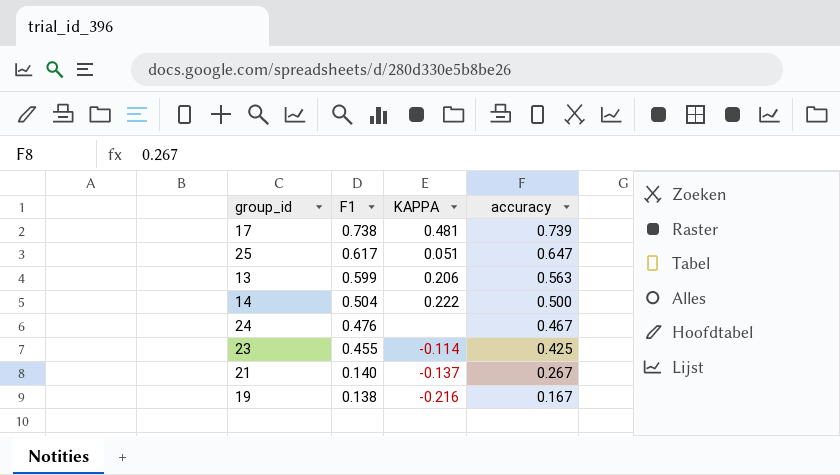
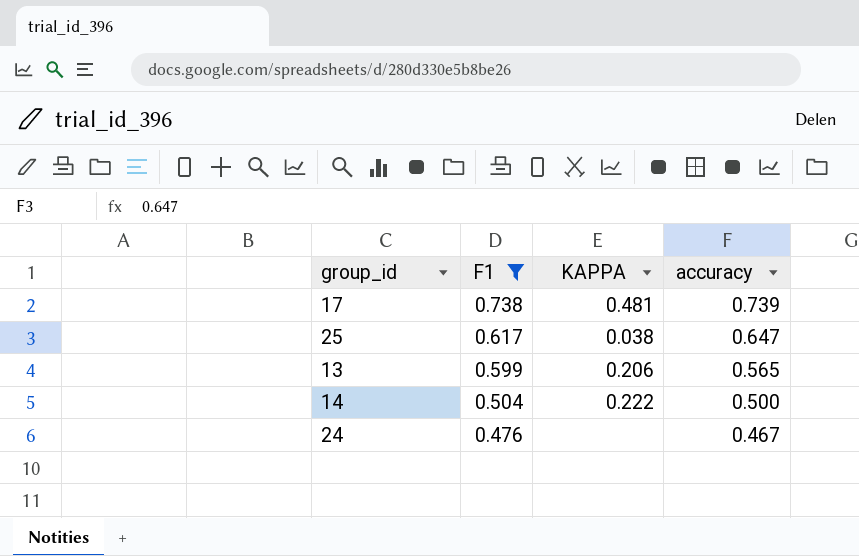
filter: none -> F1 >= 0.476
25 | KAPPA: 0.051 -> 0.038
13 | accuracy: 0.563 -> 0.565

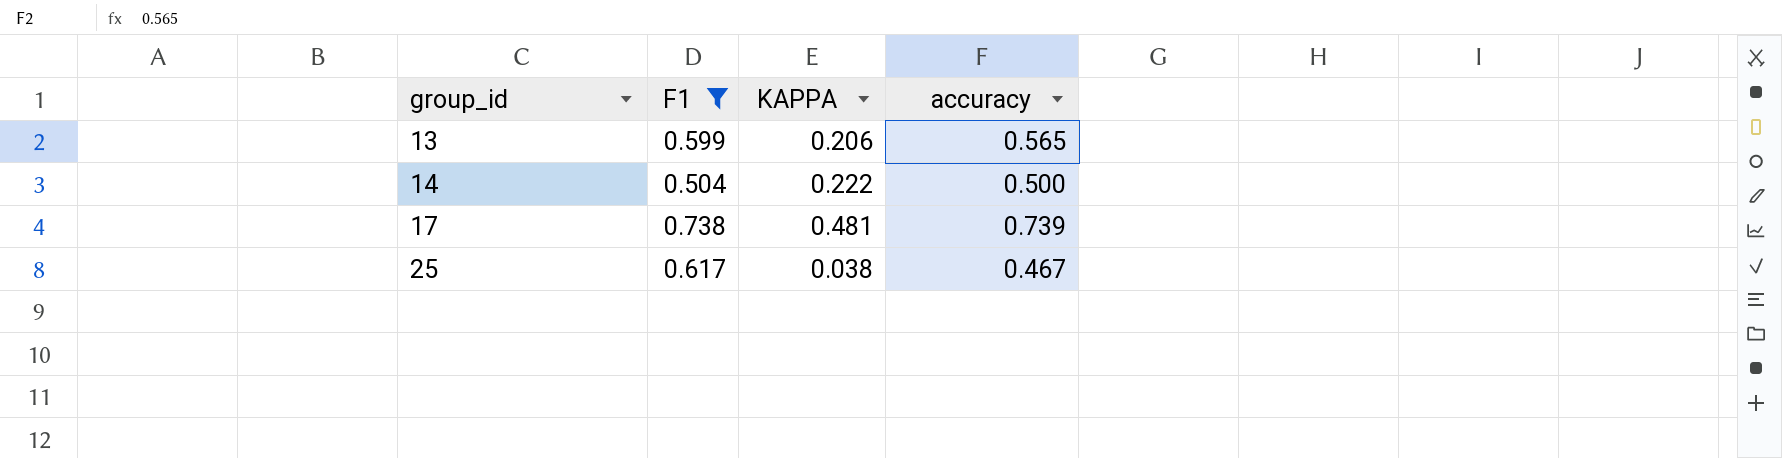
row order: F1 descending -> group_id ascending
row 24: 0.476 | none | 0.467 -> none
25 | accuracy: 0.647 -> 0.467

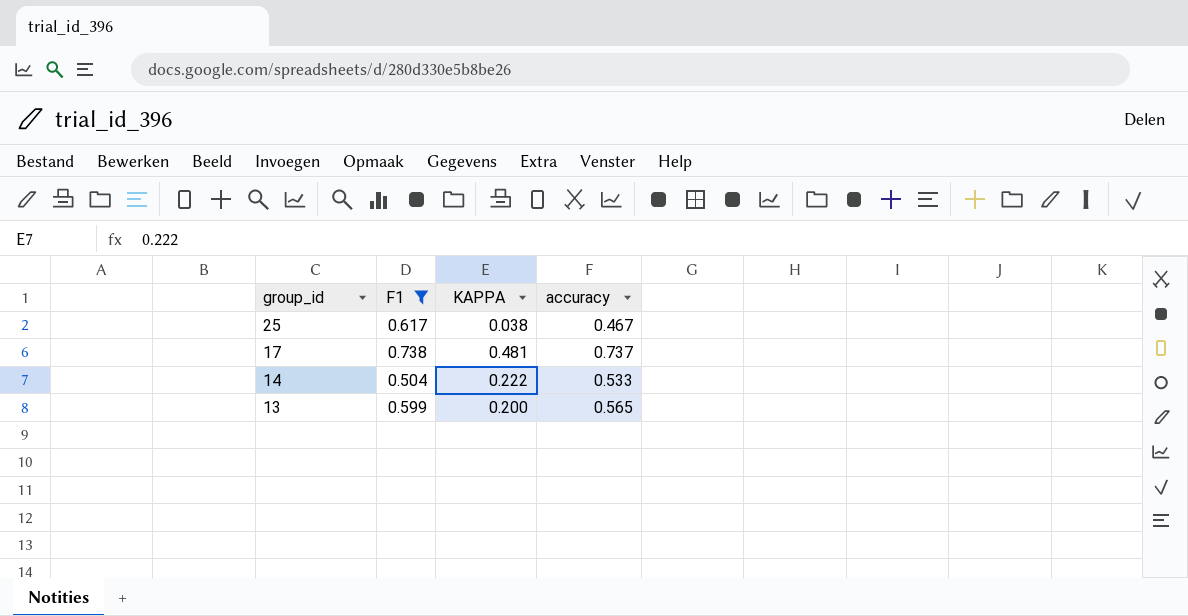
row order: group_id ascending -> group_id descending
17 | accuracy: 0.739 -> 0.737
14 | accuracy: 0.500 -> 0.533
13 | KAPPA: 0.206 -> 0.200

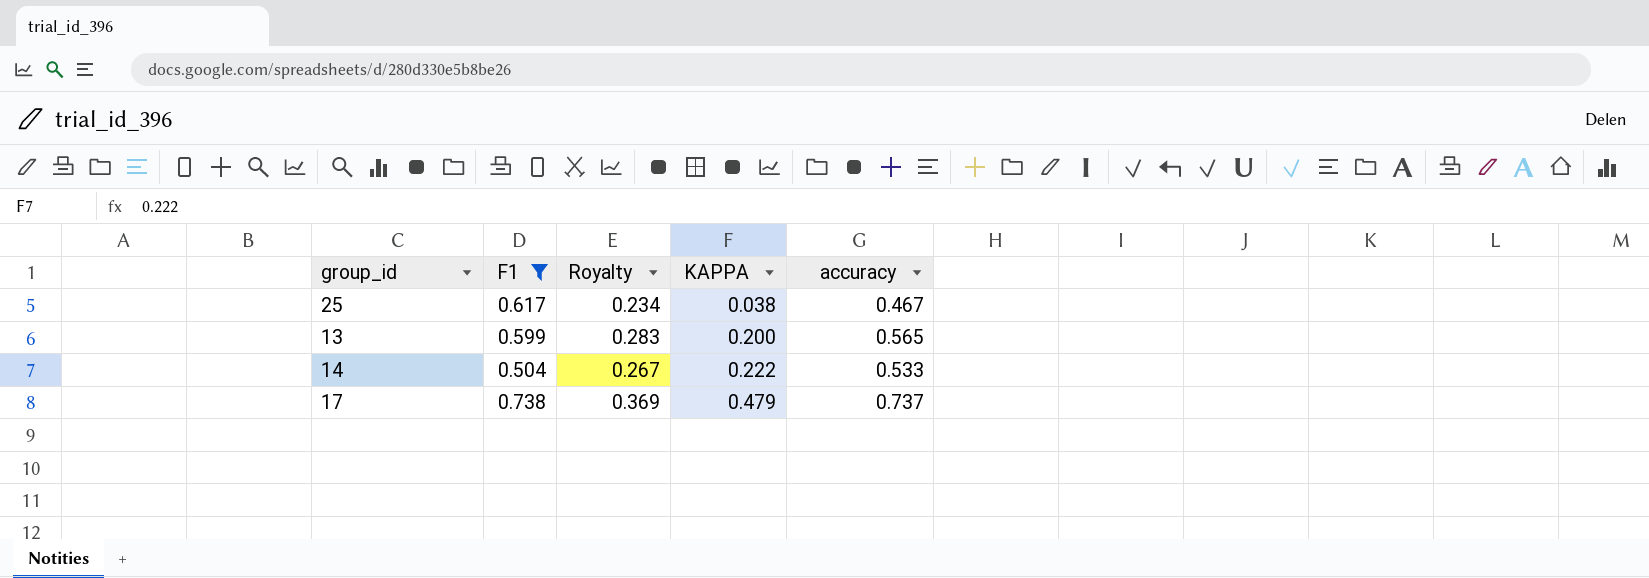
row order: group_id descending -> KAPPA ascending
column Royalty | formula: none -> [accuracy] * 0.5
17 | KAPPA: 0.481 -> 0.479

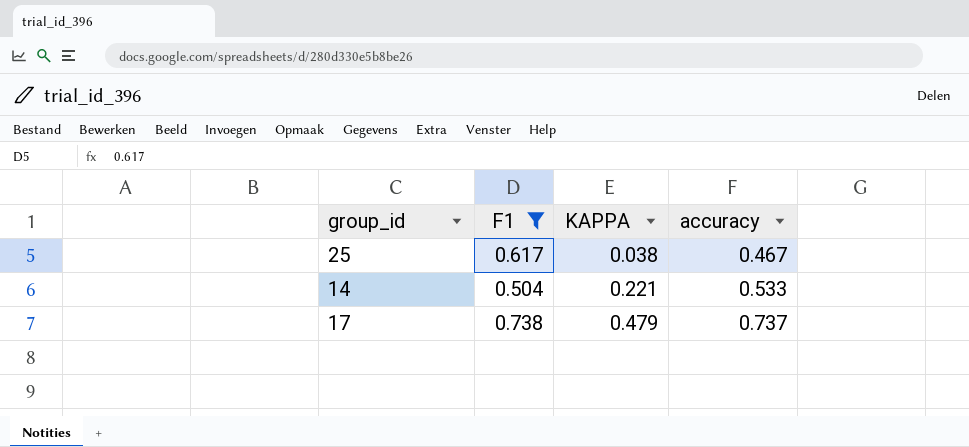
column Royalty | formula: [accuracy] * 0.5 -> none
row 13: 0.599 | 0.283 | 0.200 | 0.565 -> none
14 | KAPPA: 0.222 -> 0.221

